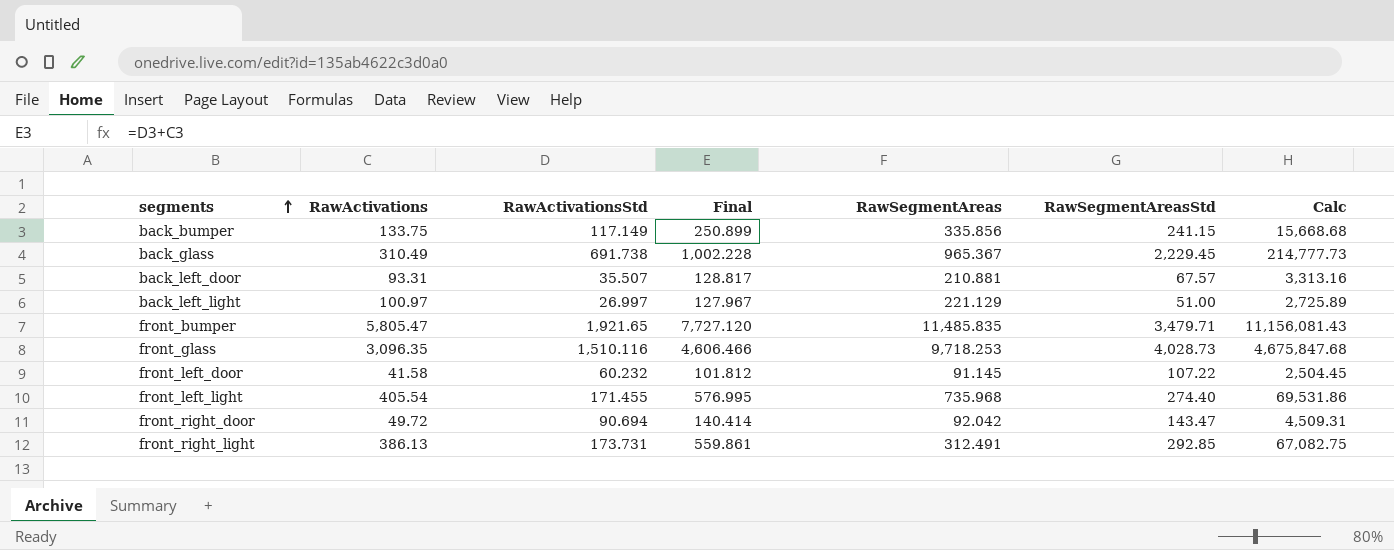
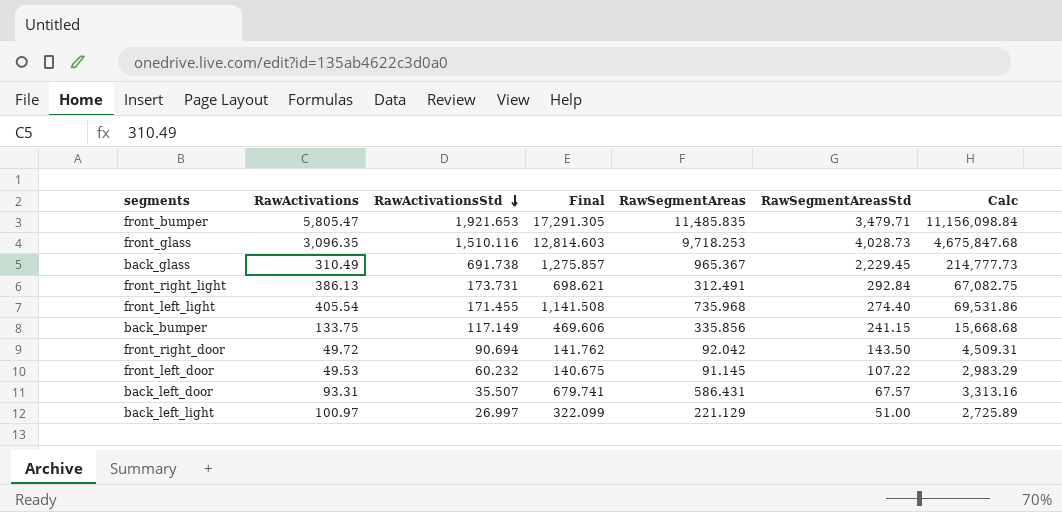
row order: segments ascending -> RawActivationsStd descending
column Final | formula: [RawActivations] + [RawActivationsStd] -> [RawActivations] + [RawSegmentAreas]
front_bumper | RawActivationsStd: 1,921.65 -> 1,921.653
front_bumper | Calc: 11,156,081.43 -> 11,156,098.84
front_right_light | RawSegmentAreasStd: 292.85 -> 292.84
front_right_door | RawSegmentAreasStd: 143.47 -> 143.50
front_left_door | RawActivations: 41.58 -> 49.53
front_left_door | Calc: 2,504.45 -> 2,983.29
back_left_door | RawSegmentAreas: 210.881 -> 586.431

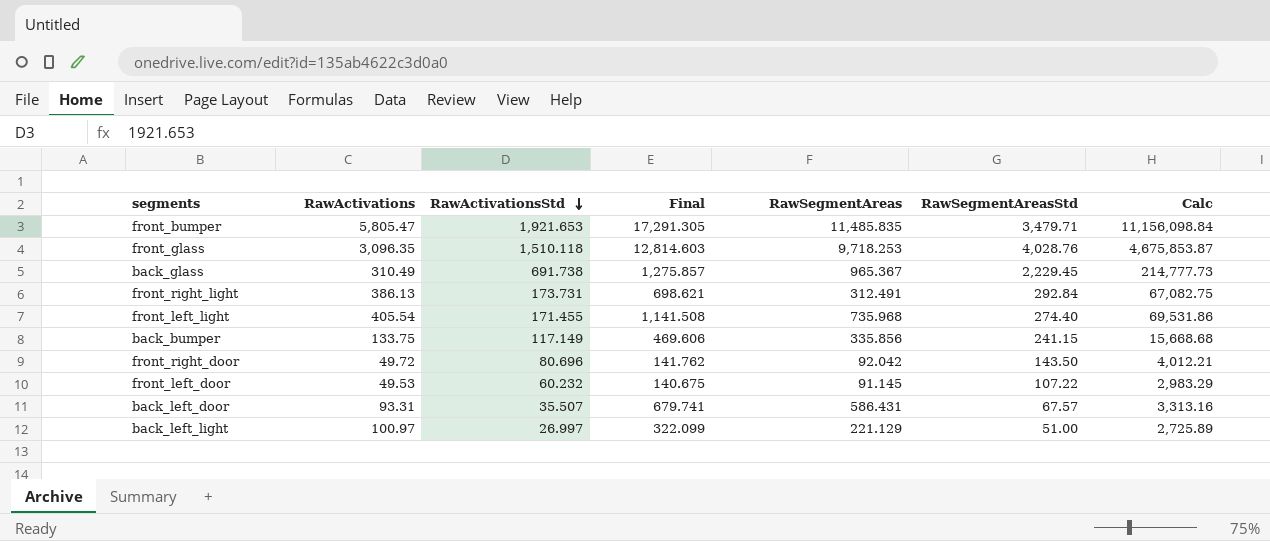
front_glass | RawActivationsStd: 1,510.116 -> 1,510.118
front_glass | RawSegmentAreasStd: 4,028.73 -> 4,028.76
front_glass | Calc: 4,675,847.68 -> 4,675,853.87
front_right_door | RawActivationsStd: 90.694 -> 80.696
front_right_door | Calc: 4,509.31 -> 4,012.21

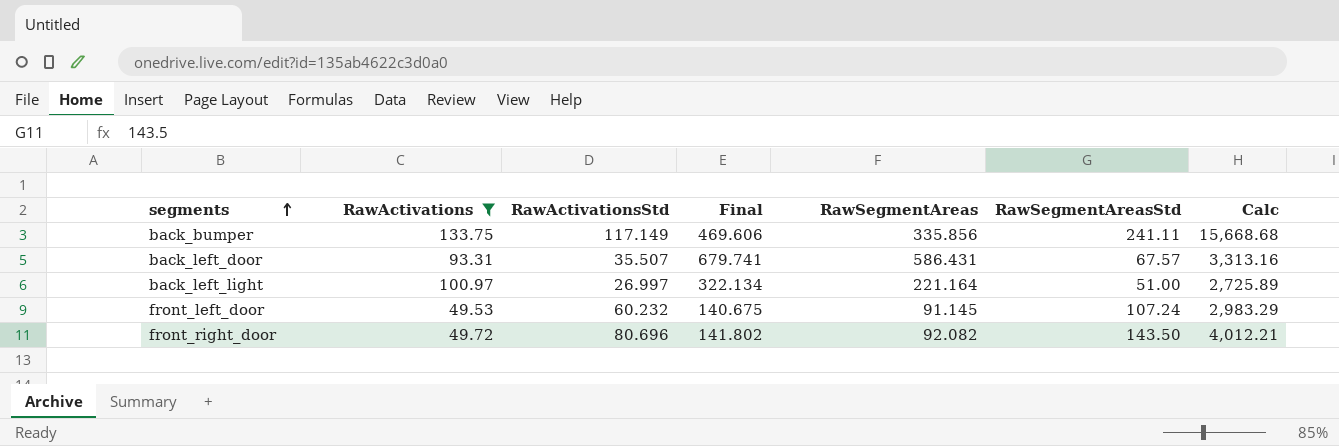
filter: none -> RawActivations <= 133.75
row order: RawActivationsStd descending -> segments ascending
back_bumper | RawSegmentAreasStd: 241.15 -> 241.11
back_left_light | Final: 322.099 -> 322.134
back_left_light | RawSegmentAreas: 221.129 -> 221.164
front_left_door | RawSegmentAreasStd: 107.22 -> 107.24
front_right_door | Final: 141.762 -> 141.802
front_right_door | RawSegmentAreas: 92.042 -> 92.082

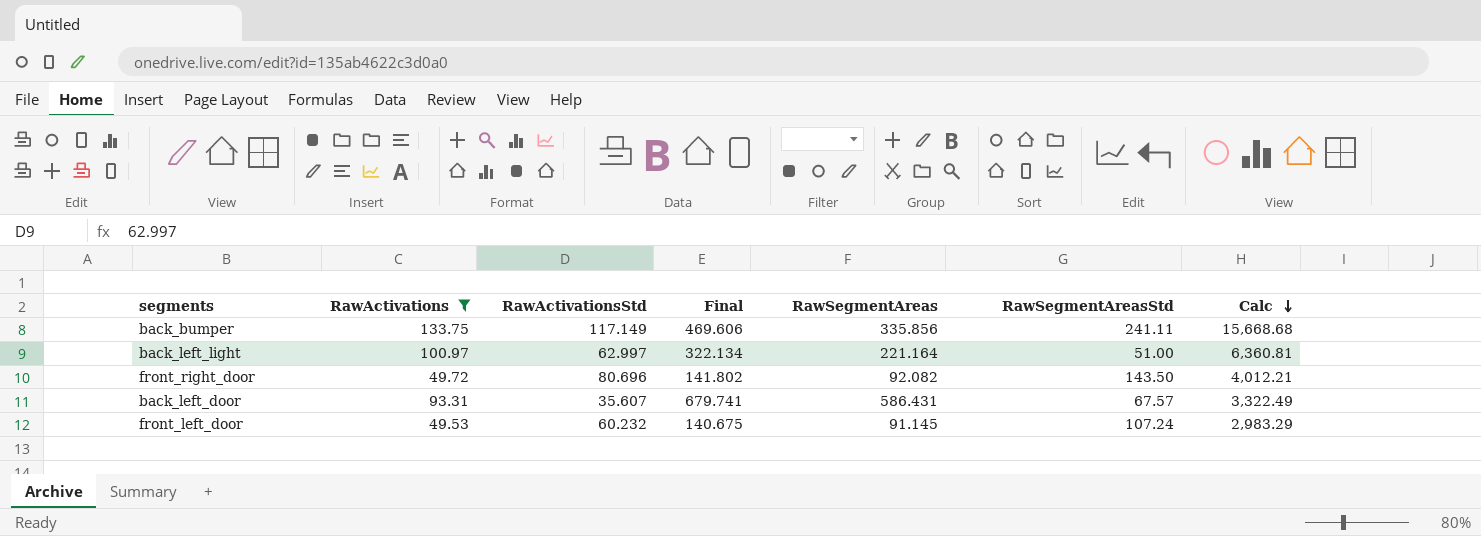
row order: segments ascending -> Calc descending
back_left_light | RawActivationsStd: 26.997 -> 62.997
back_left_light | Calc: 2,725.89 -> 6,360.81
back_left_door | RawActivationsStd: 35.507 -> 35.607
back_left_door | Calc: 3,313.16 -> 3,322.49

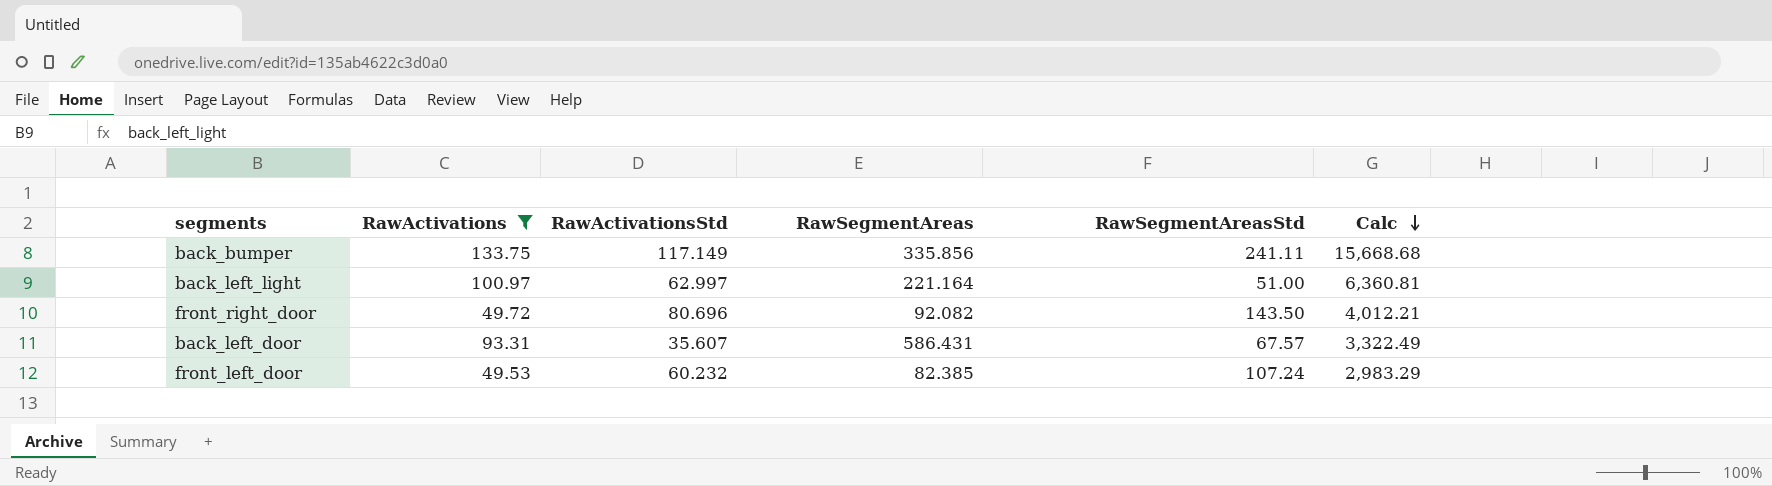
column Final | formula: [RawActivations] + [RawSegmentAreas] -> none
front_left_door | RawSegmentAreas: 91.145 -> 82.385

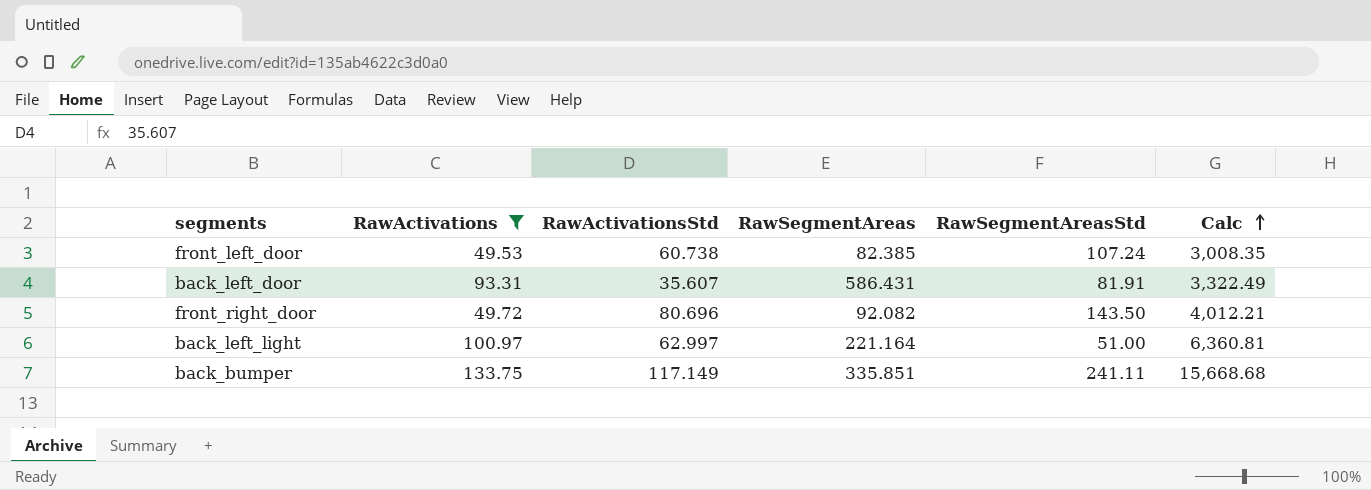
row order: Calc descending -> Calc ascending
front_left_door | RawActivationsStd: 60.232 -> 60.738
front_left_door | Calc: 2,983.29 -> 3,008.35
back_left_door | RawSegmentAreasStd: 67.57 -> 81.91
back_bumper | RawSegmentAreas: 335.856 -> 335.851

